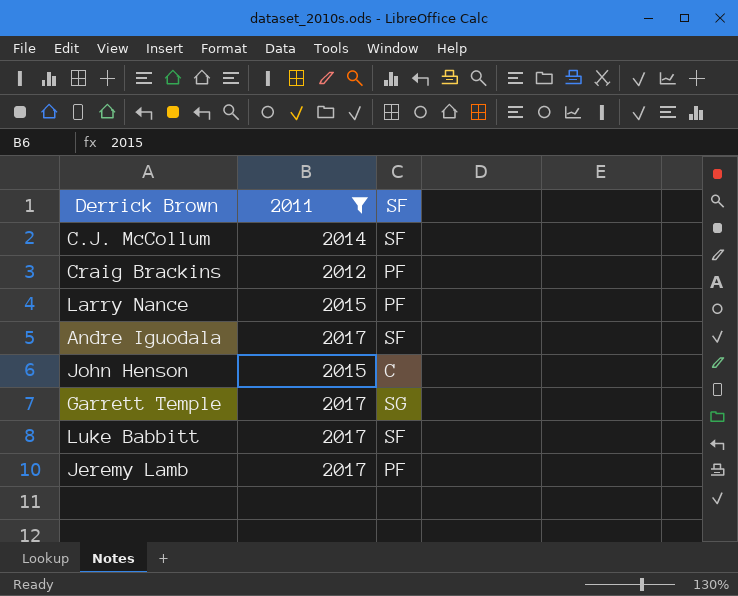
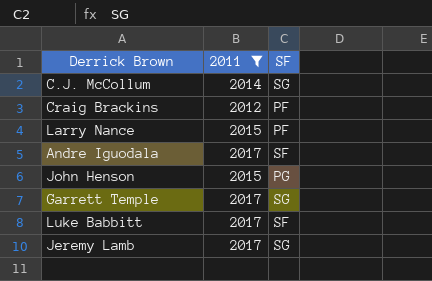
C.J. McCollum | SF: SF -> SG
John Henson | SF: C -> PG
Jeremy Lamb | SF: PF -> SG

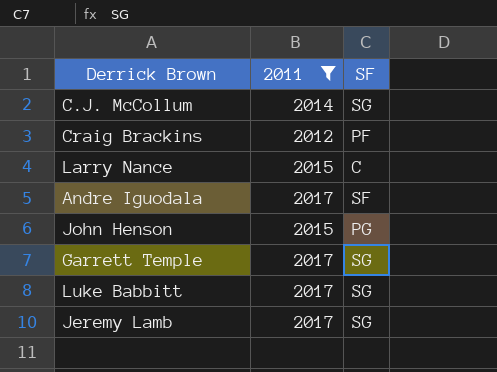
Larry Nance | SF: PF -> C
Luke Babbitt | SF: SF -> SG

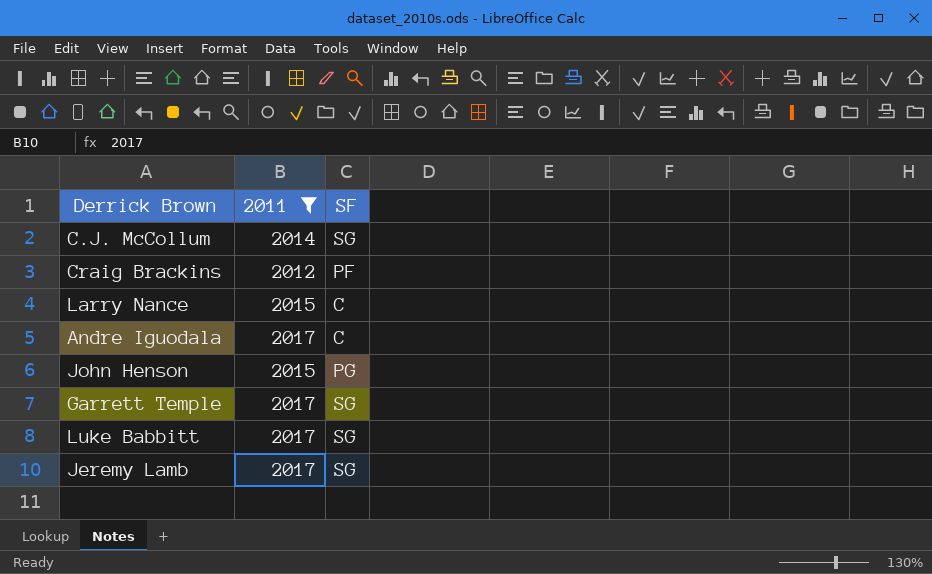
Andre Iguodala | SF: SF -> C

